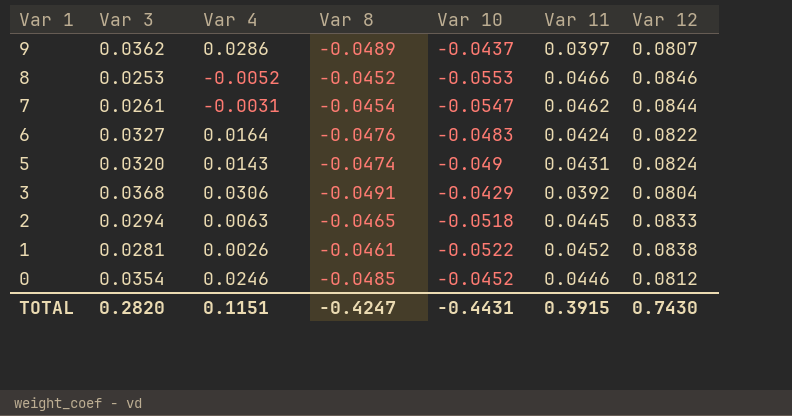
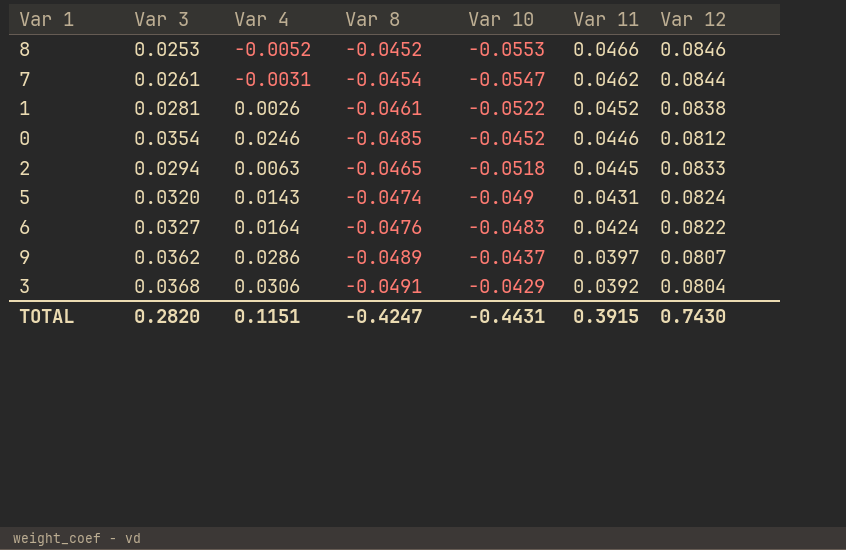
row order: Var 1 descending -> Var 11 descending

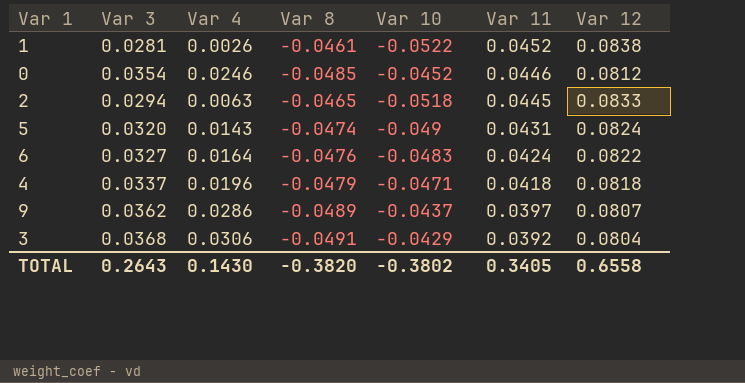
row 8: 0.0253 | -0.0052 | -0.0452 | -0.0553 | 0.0466 | 0.0846 -> none
row 7: 0.0261 | -0.0031 | -0.0454 | -0.0547 | 0.0462 | 0.0844 -> none
row 4: none -> 0.0337 | 0.0196 | -0.0479 | -0.0471 | 0.0418 | 0.0818
TOTAL | Var 3: 0.2820 -> 0.2643
TOTAL | Var 4: 0.1151 -> 0.1430
TOTAL | Var 8: -0.4247 -> -0.3820
TOTAL | Var 10: -0.4431 -> -0.3802
TOTAL | Var 11: 0.3915 -> 0.3405
TOTAL | Var 12: 0.7430 -> 0.6558

